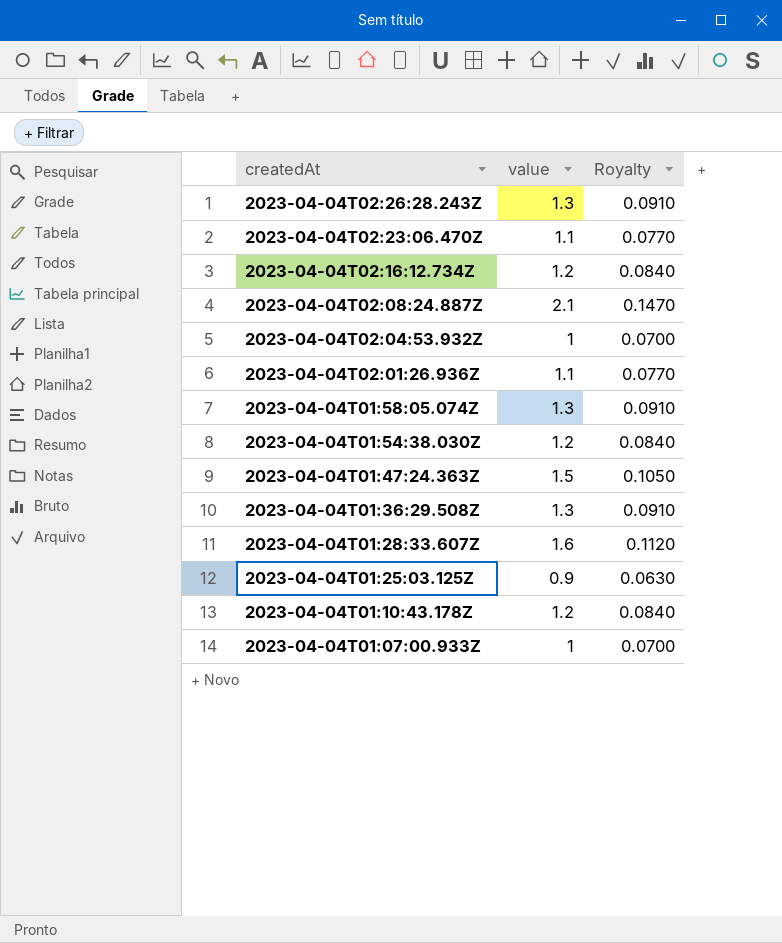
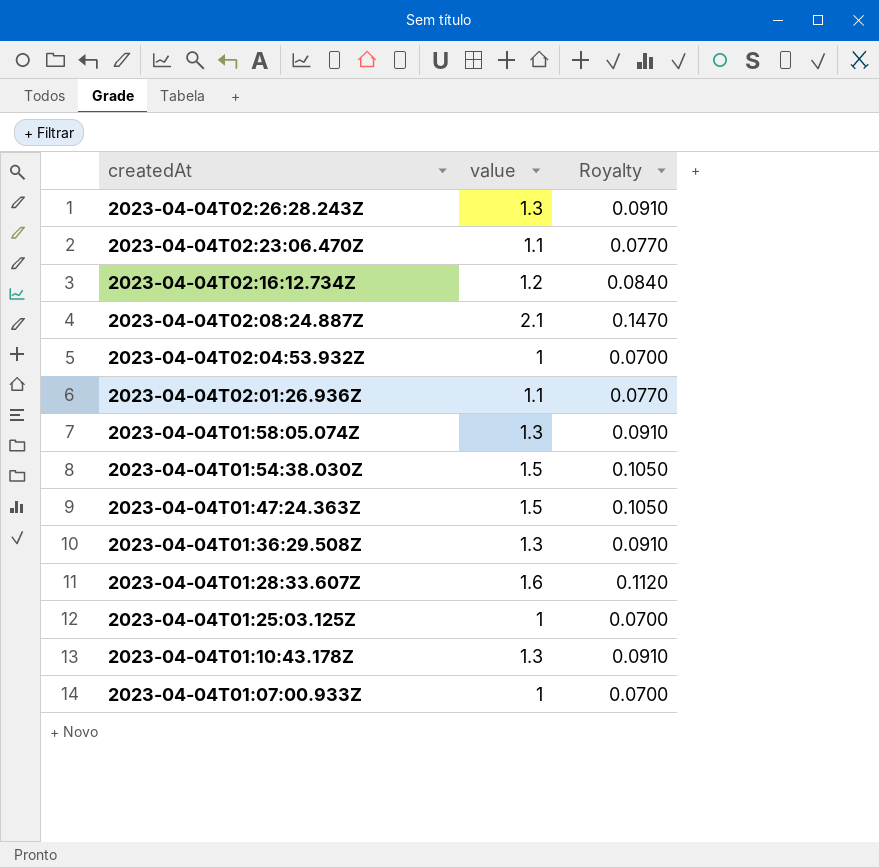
2023-04-04T01:54:38.030Z | value: 1.2 -> 1.5
2023-04-04T01:54:38.030Z | Royalty: 0.0840 -> 0.1050
2023-04-04T01:25:03.125Z | value: 0.9 -> 1
2023-04-04T01:25:03.125Z | Royalty: 0.0630 -> 0.0700
2023-04-04T01:10:43.178Z | value: 1.2 -> 1.3
2023-04-04T01:10:43.178Z | Royalty: 0.0840 -> 0.0910

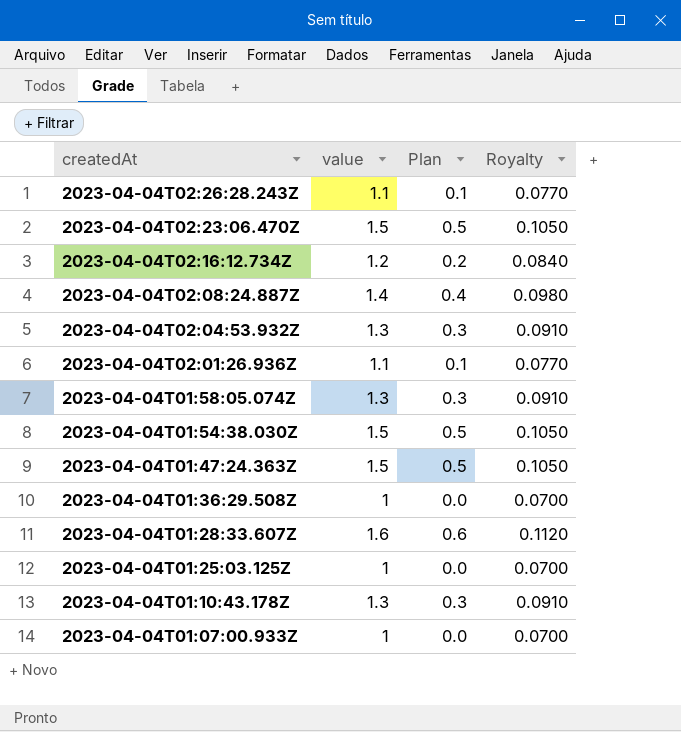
column Plan | formula: none -> [value] - 1
2023-04-04T02:26:28.243Z | value: 1.3 -> 1.1
2023-04-04T02:26:28.243Z | Royalty: 0.0910 -> 0.0770
2023-04-04T02:23:06.470Z | value: 1.1 -> 1.5
2023-04-04T02:23:06.470Z | Royalty: 0.0770 -> 0.1050
2023-04-04T02:08:24.887Z | value: 2.1 -> 1.4
2023-04-04T02:08:24.887Z | Royalty: 0.1470 -> 0.0980
2023-04-04T02:04:53.932Z | value: 1 -> 1.3
2023-04-04T02:04:53.932Z | Royalty: 0.0700 -> 0.0910
2023-04-04T01:36:29.508Z | value: 1.3 -> 1
2023-04-04T01:36:29.508Z | Royalty: 0.0910 -> 0.0700

